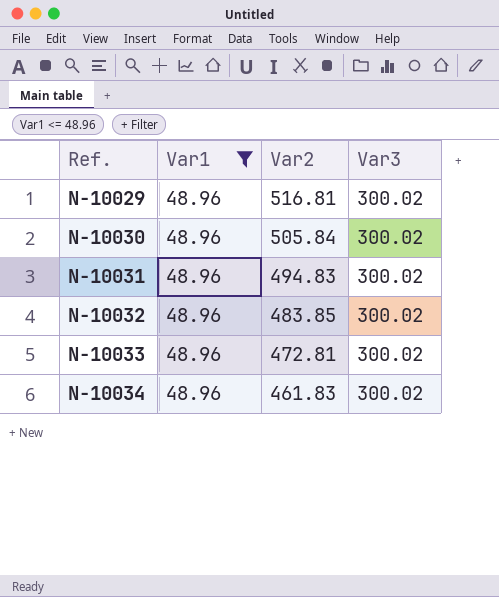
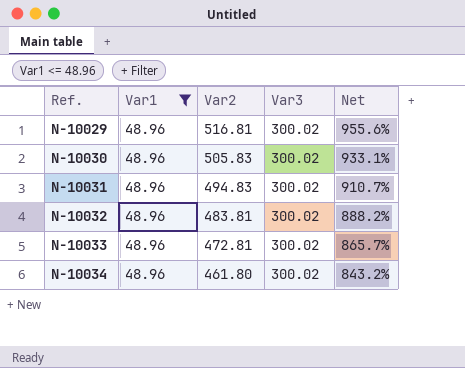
column Net | formula: none -> ([Var2] - [Var1]) / [Var1]
N-10030 | Var2: 505.84 -> 505.83
N-10032 | Var2: 483.85 -> 483.81
N-10034 | Var2: 461.83 -> 461.80

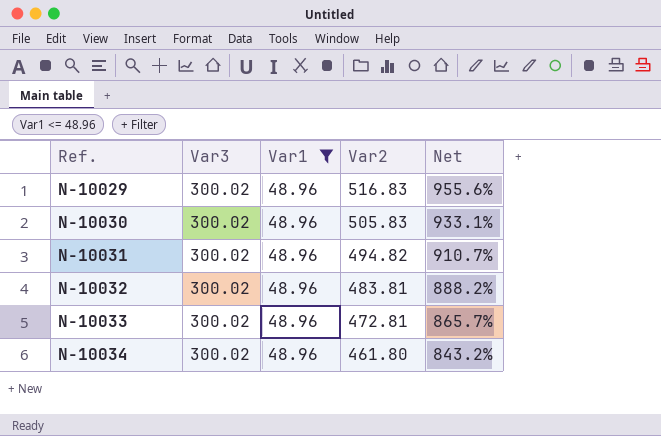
column Var3 | position: 4 -> 2
N-10029 | Var2: 516.81 -> 516.83
N-10031 | Var2: 494.83 -> 494.82

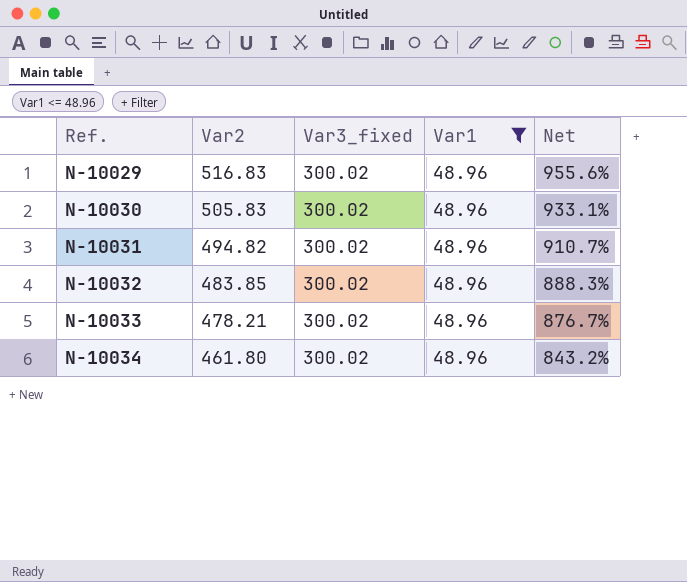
column Var2 | position: 4 -> 2
column name: Var3 -> Var3_fixed
N-10032 | Var2: 483.81 -> 483.85
N-10032 | Net: 888.2% -> 888.3%
N-10033 | Var2: 472.81 -> 478.21
N-10033 | Net: 865.7% -> 876.7%

